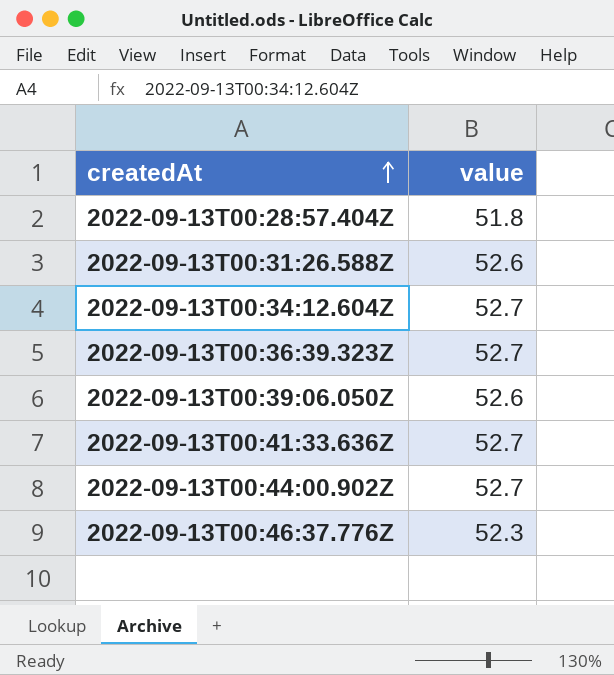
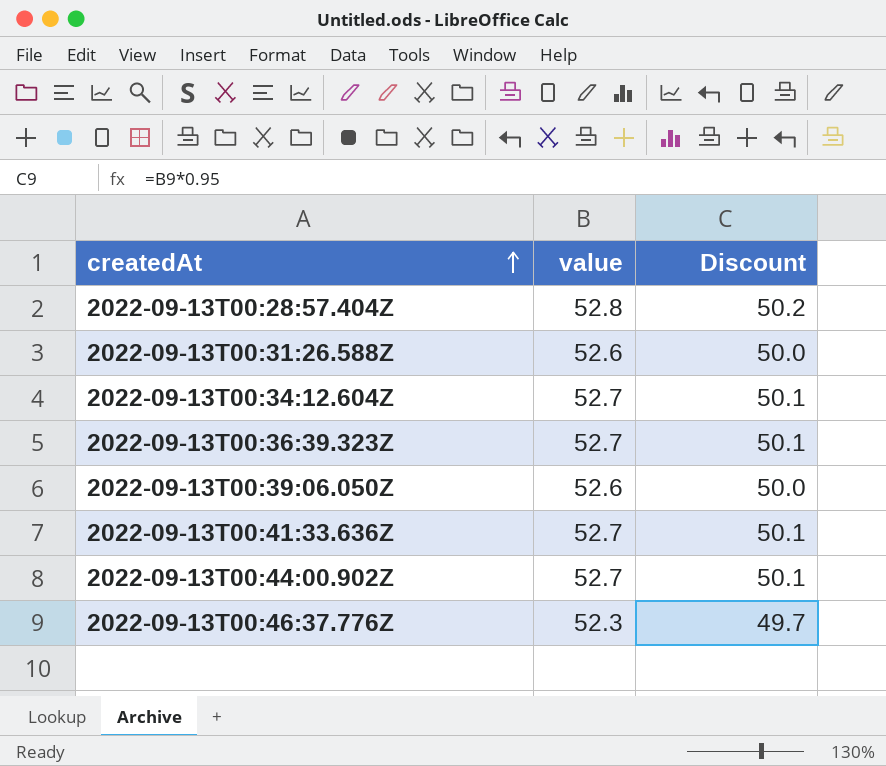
column Discount | formula: none -> [value] * 0.95
2022-09-13T00:28:57.404Z | value: 51.8 -> 52.8

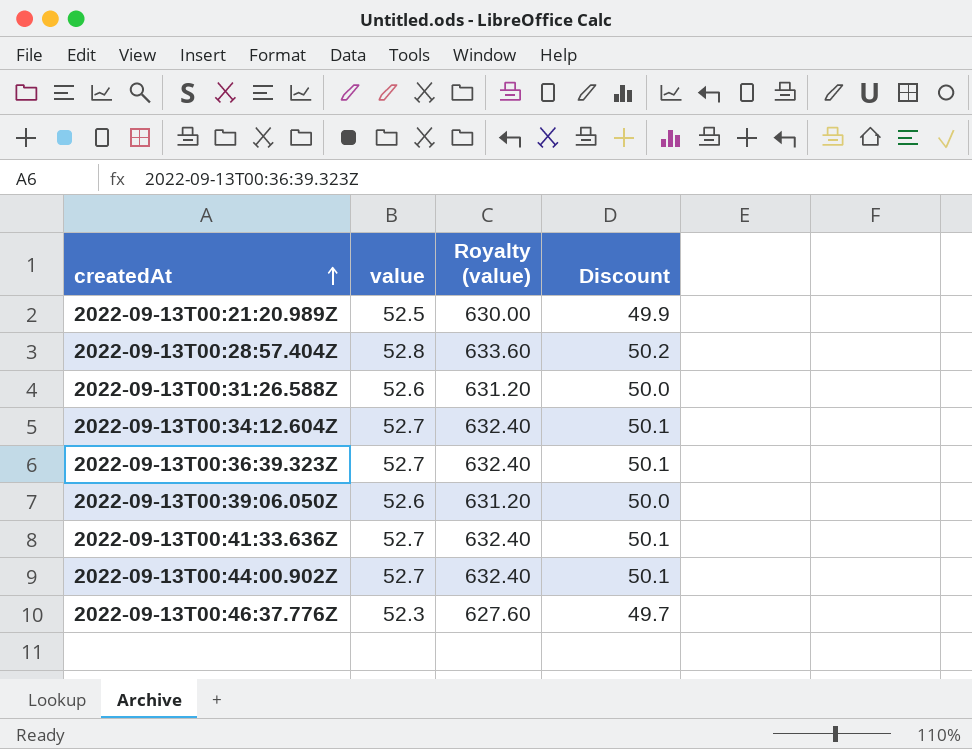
column Royalty (value) | formula: none -> [value] * 12
row 2022-09-13T00:21:20.989Z: none -> 52.5 | 630.00 | 49.9

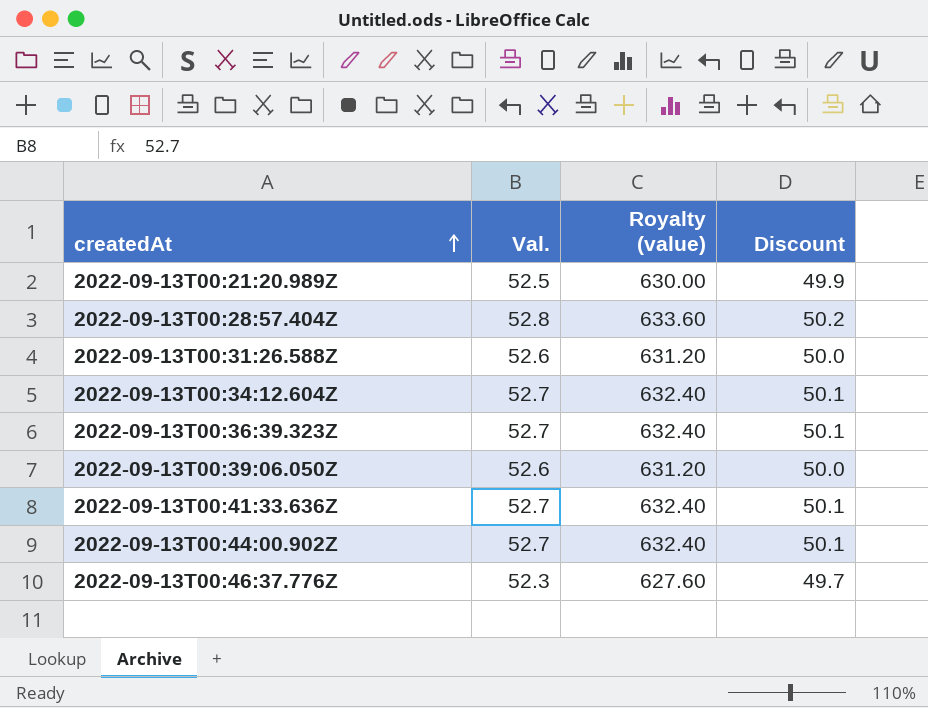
column name: value -> Val.

